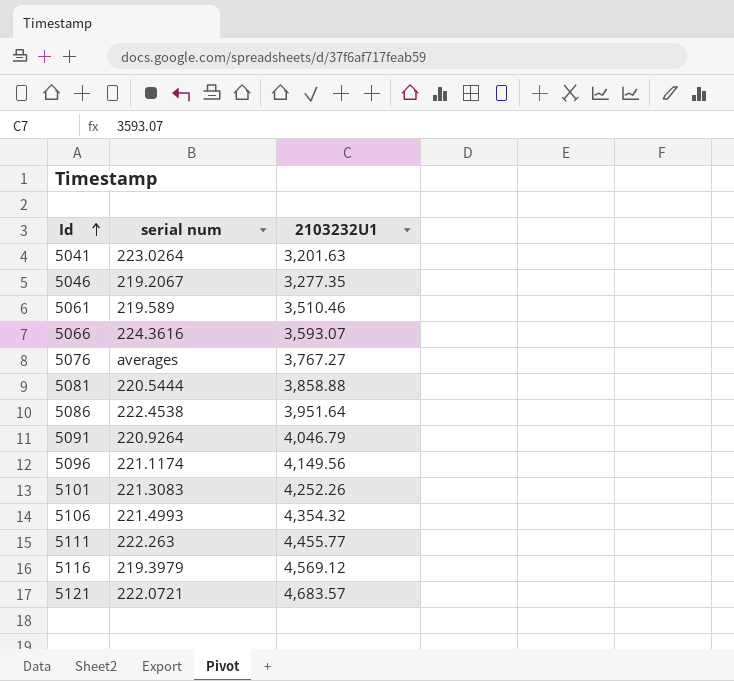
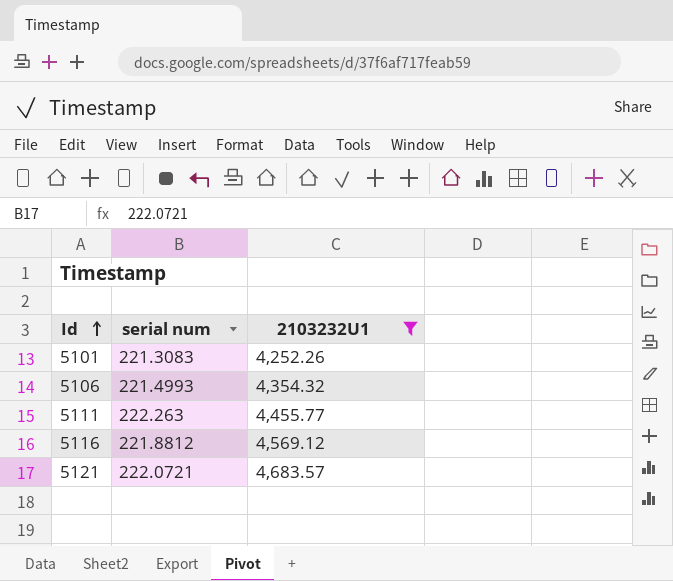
filter: none -> 2103232U1 >= 4,252.26
5116 | serial num: 219.3979 -> 221.8812

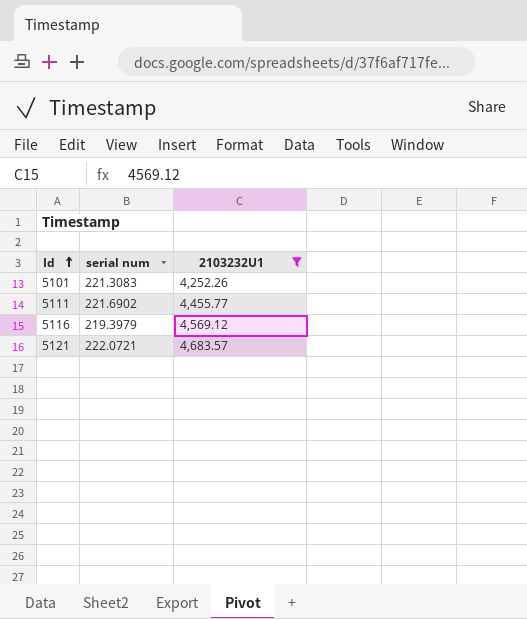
row 5106: 221.4993 | 4,354.32 -> none
5111 | serial num: 222.263 -> 221.6902
5116 | serial num: 221.8812 -> 219.3979

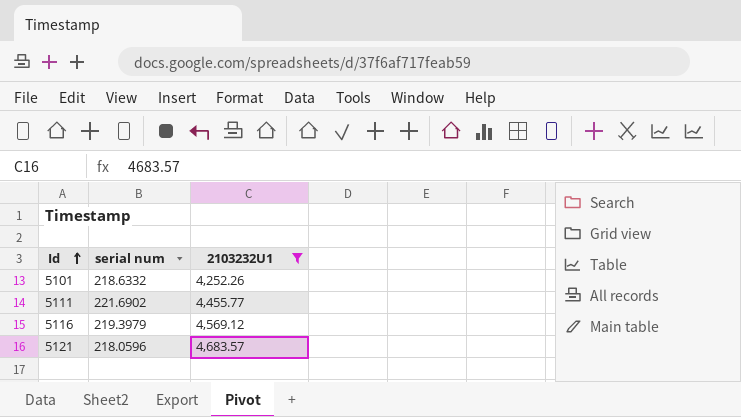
5101 | serial num: 221.3083 -> 218.6332
5121 | serial num: 222.0721 -> 218.0596

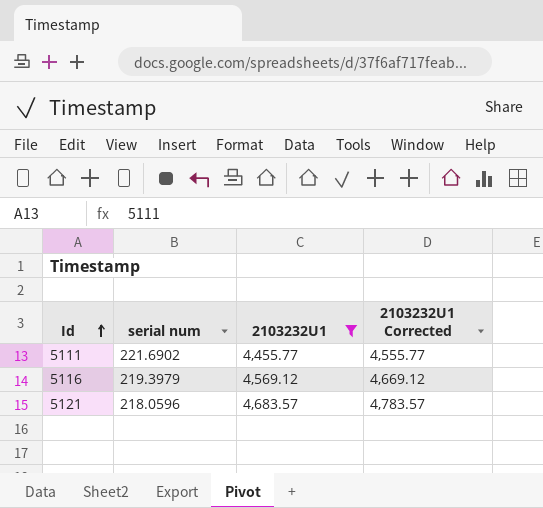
column 2103232U1 Corrected | formula: none -> [2103232U1] + 100
row 5101: 218.6332 | 4,252.26 -> none

